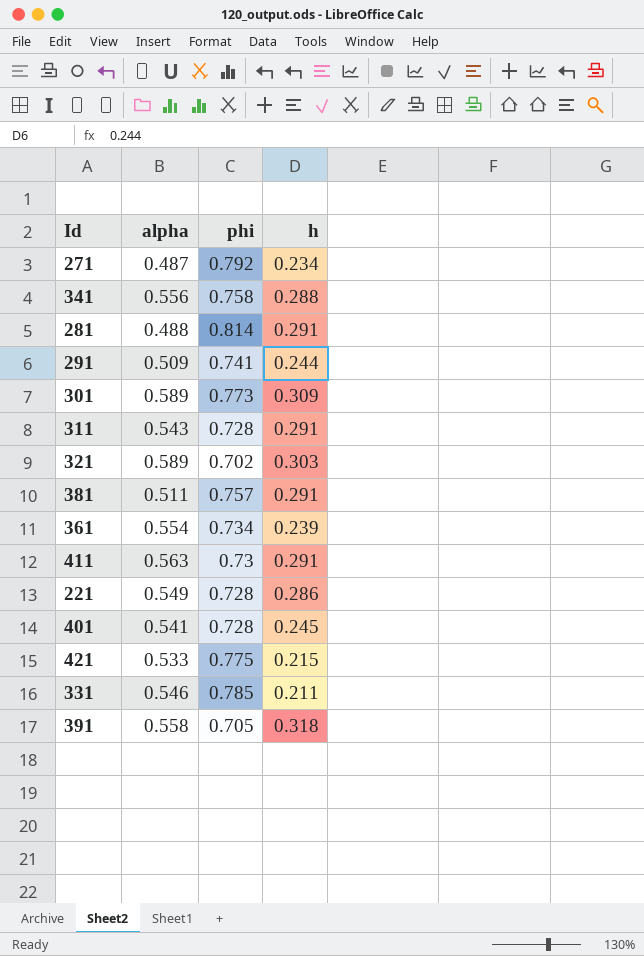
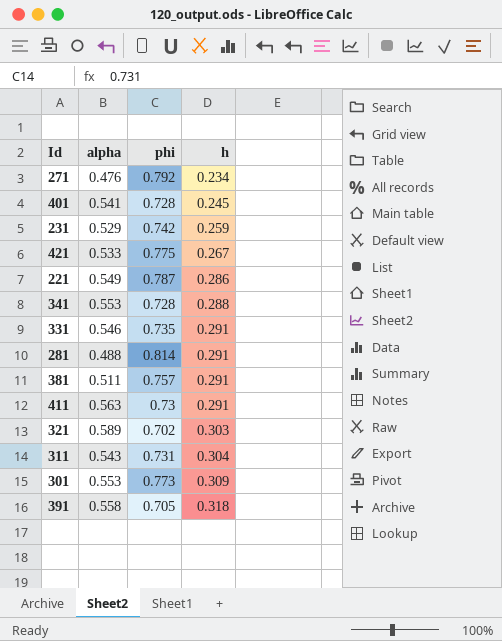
row order: none -> h ascending
row 291: 0.509 | 0.741 | 0.244 -> none
row 361: 0.554 | 0.734 | 0.239 -> none
271 | alpha: 0.487 -> 0.476
row 231: none -> 0.529 | 0.742 | 0.259
421 | h: 0.215 -> 0.267
221 | phi: 0.728 -> 0.787
341 | alpha: 0.556 -> 0.553
341 | phi: 0.758 -> 0.728
331 | phi: 0.785 -> 0.735
331 | h: 0.211 -> 0.291
311 | phi: 0.728 -> 0.731
311 | h: 0.291 -> 0.304
301 | alpha: 0.589 -> 0.553

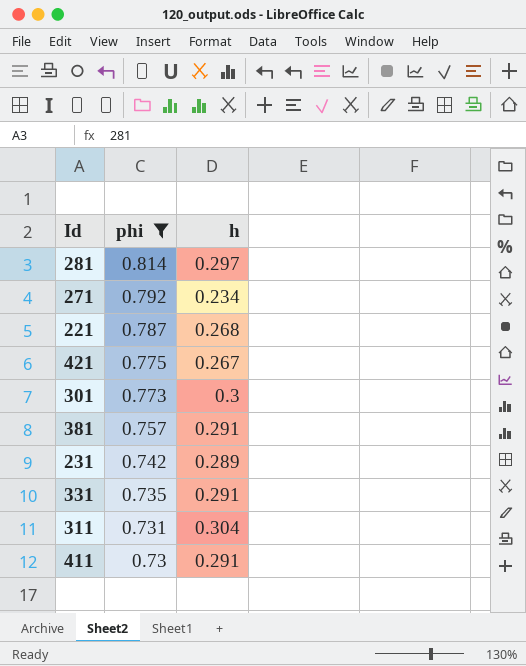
filter: none -> phi >= 0.73
row order: h ascending -> phi descending
column alpha | position: 2 -> none
281 | h: 0.291 -> 0.297
221 | h: 0.286 -> 0.268
301 | h: 0.309 -> 0.3
231 | h: 0.259 -> 0.289

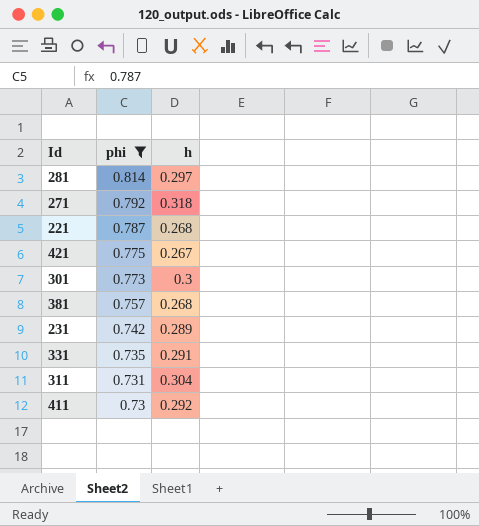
271 | h: 0.234 -> 0.318
381 | h: 0.291 -> 0.268
411 | h: 0.291 -> 0.292

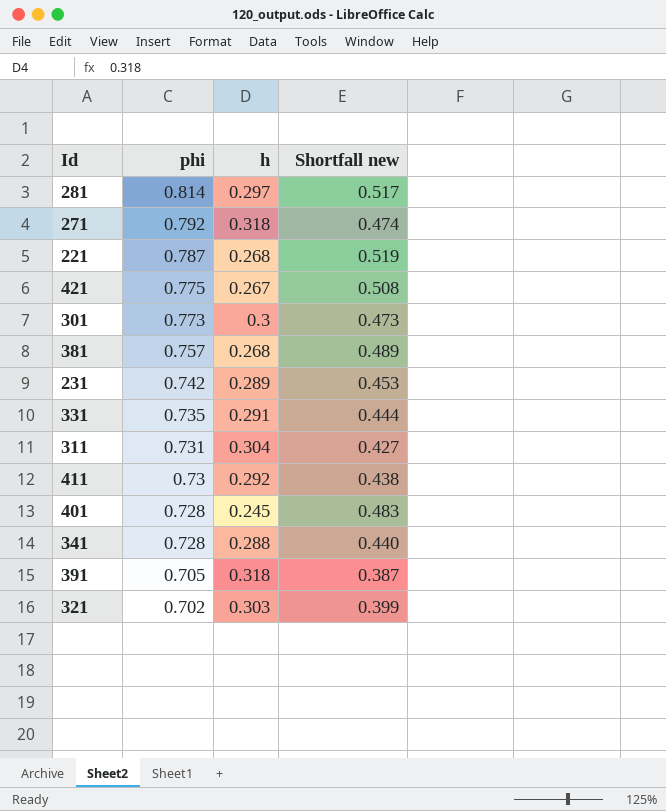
filter: phi >= 0.73 -> none
column Shortfall new | formula: none -> [phi] - [h]

